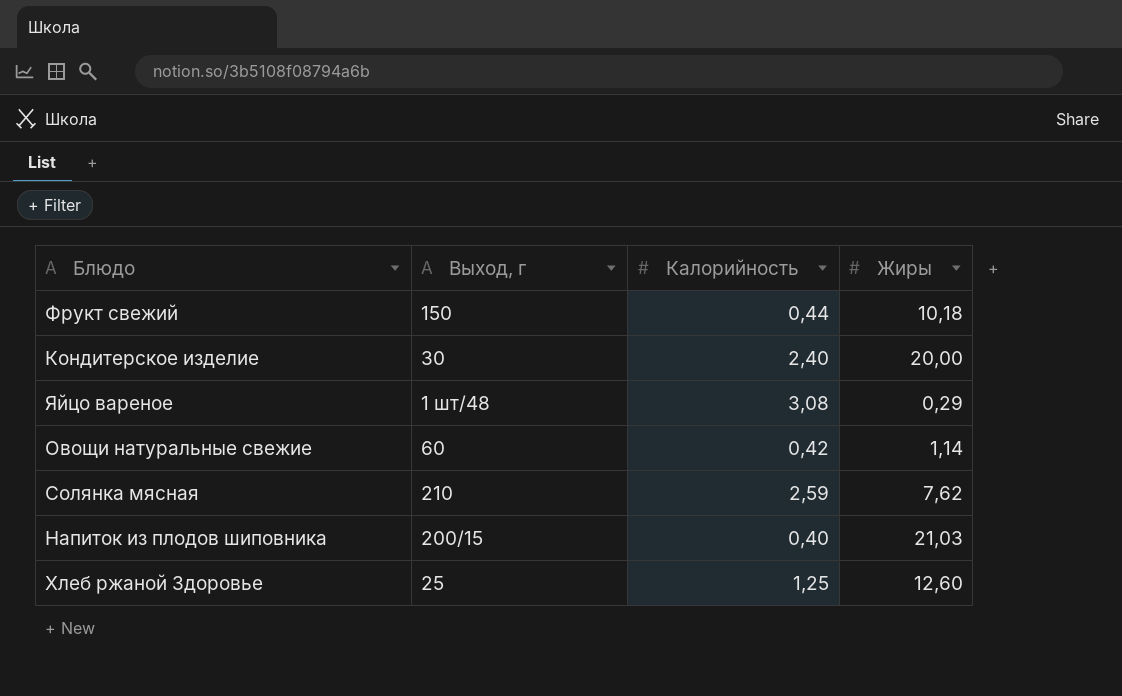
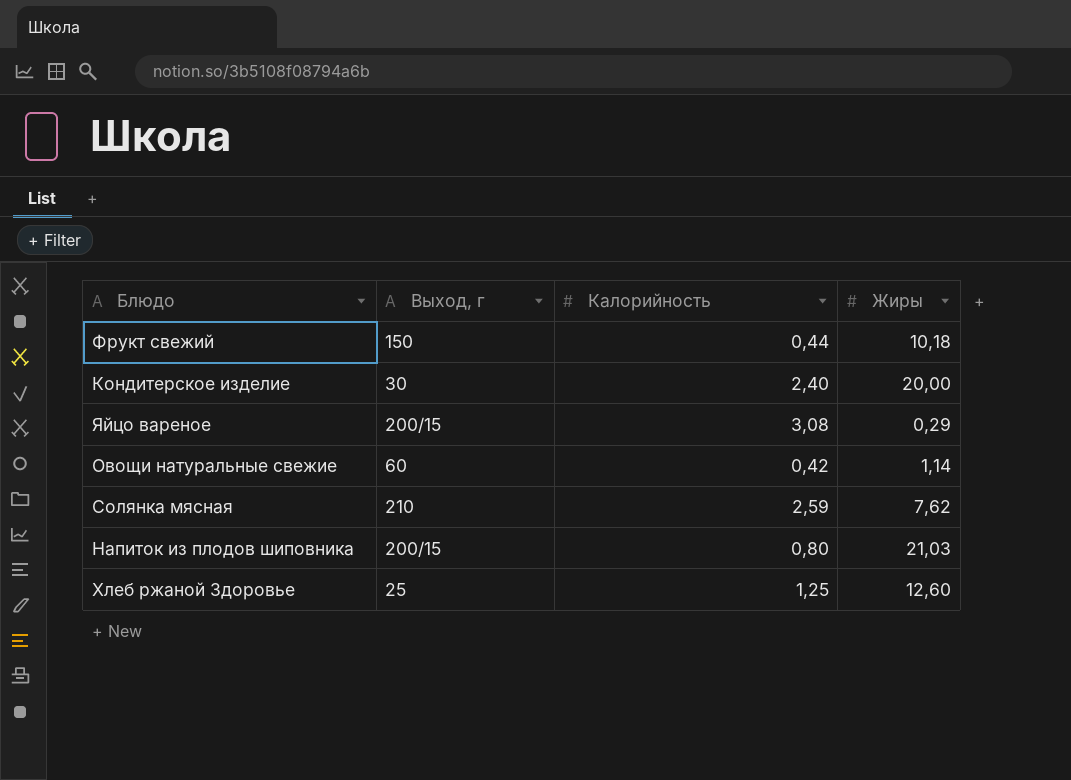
Яйцо вареное | Выход, г: 1 шт/48 -> 200/15
Напиток из плодов шиповника | Калорийность: 0,40 -> 0,80

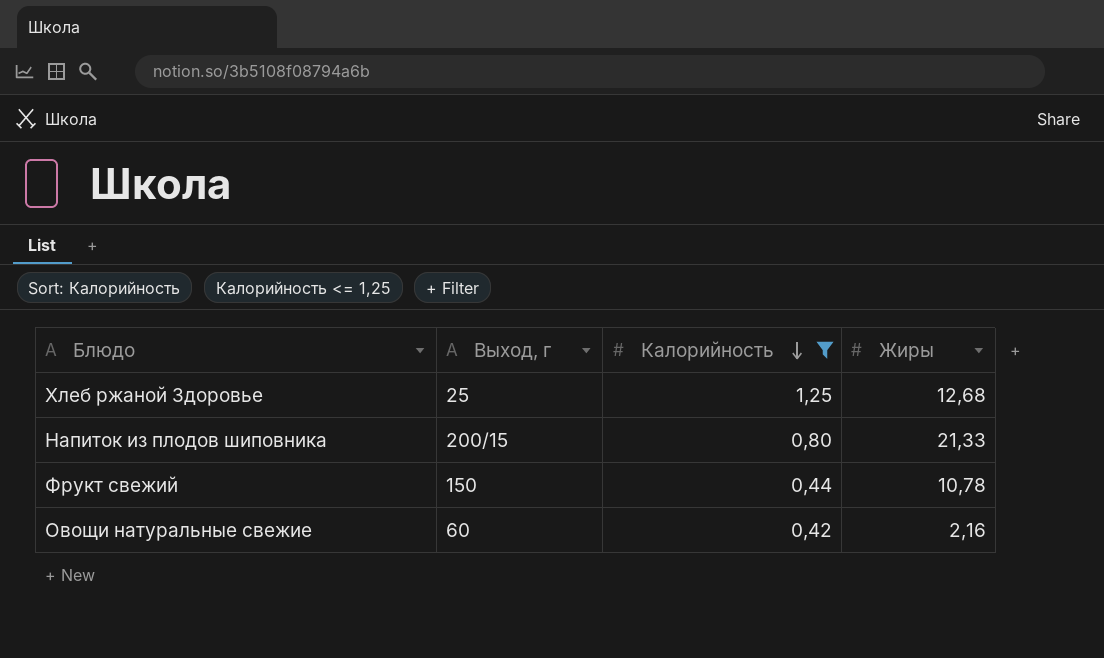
filter: none -> Калорийность <= 1,25
row order: none -> Калорийность descending
Хлеб ржаной Здоровье | Жиры: 12,60 -> 12,68
Напиток из плодов шиповника | Жиры: 21,03 -> 21,33
Фрукт свежий | Жиры: 10,18 -> 10,78
Овощи натуральные свежие | Жиры: 1,14 -> 2,16

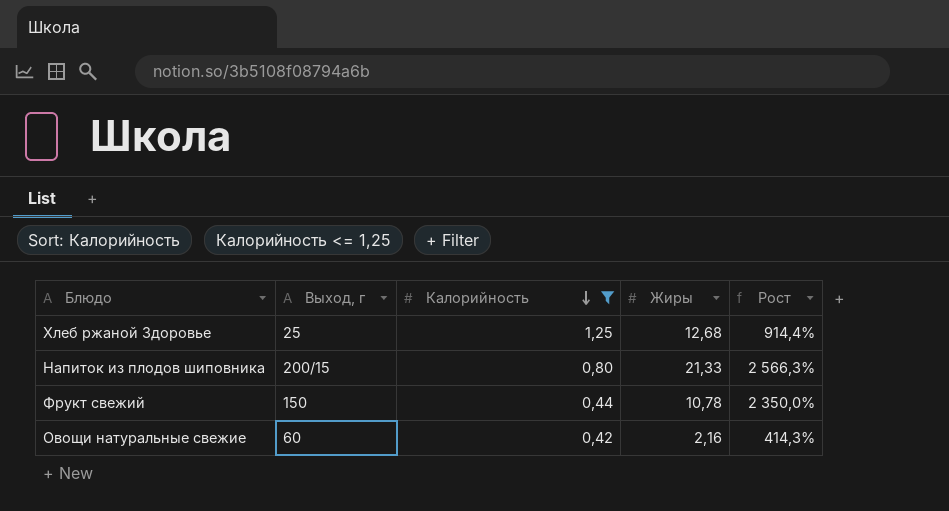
column Рост | formula: none -> ([Жиры] - [Калорийность]) / [Калорийность]

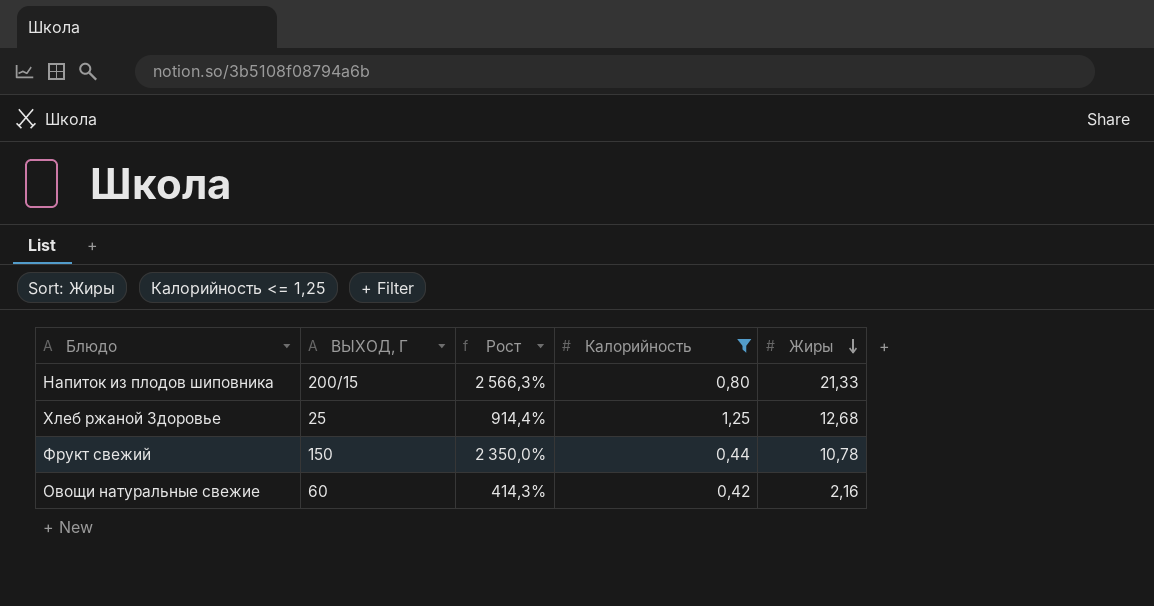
row order: Калорийность descending -> Жиры descending
column name: Выход, г -> ВЫХОД, Г
column Рост | position: 5 -> 3

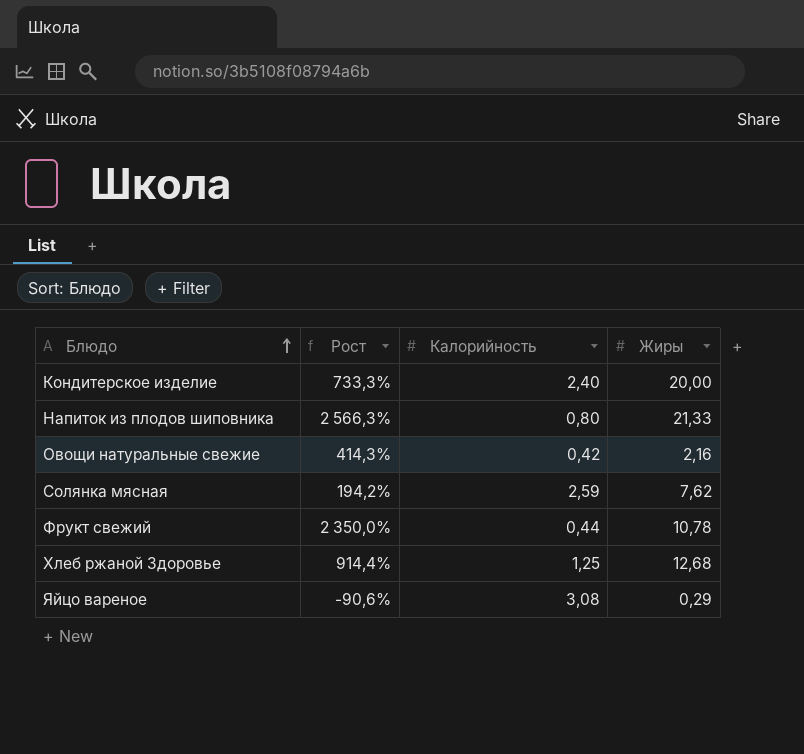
filter: Калорийность <= 1,25 -> none
row order: Жиры descending -> Блюдо ascending
column ВЫХОД, Г | position: 2 -> none

